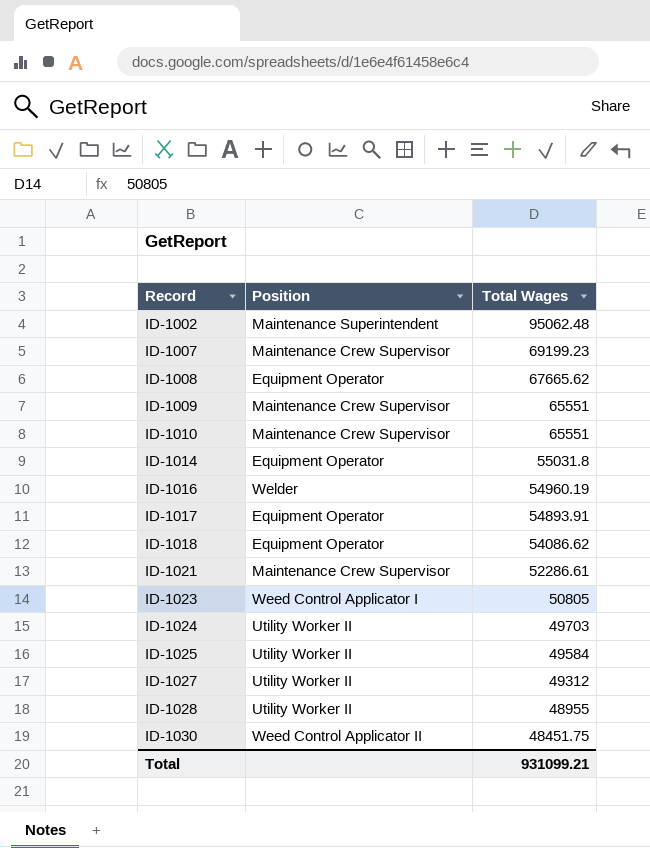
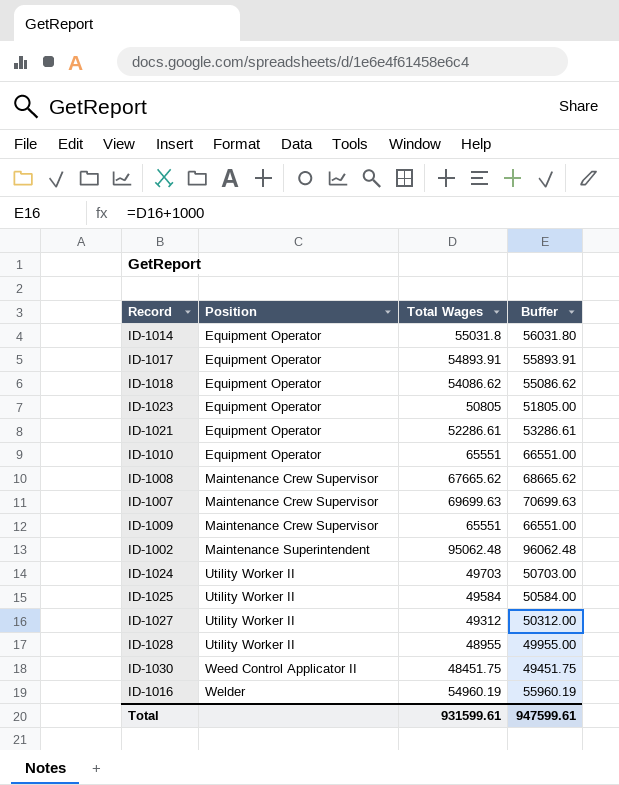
row order: Record ascending -> Position ascending
column Buffer | formula: none -> [Total Wages] + 1000
ID-1023 | Position: Weed Control Applicator I -> Equipment Operator
ID-1021 | Position: Maintenance Crew Supervisor -> Equipment Operator
ID-1010 | Position: Maintenance Crew Supervisor -> Equipment Operator
ID-1008 | Position: Equipment Operator -> Maintenance Crew Supervisor
ID-1007 | Total Wages: 69199.23 -> 69699.63
Total | Total Wages: 931099.21 -> 931599.61

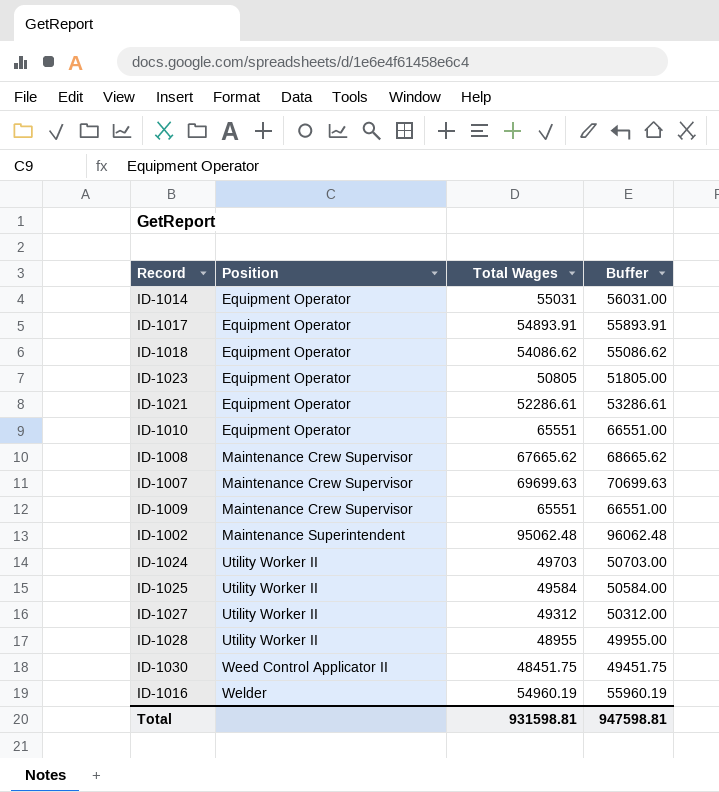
ID-1014 | Total Wages: 55031.8 -> 55031
ID-1014 | Buffer: 56031.80 -> 56031.00
Total | Total Wages: 931599.61 -> 931598.81
Total | Buffer: 947599.61 -> 947598.81

